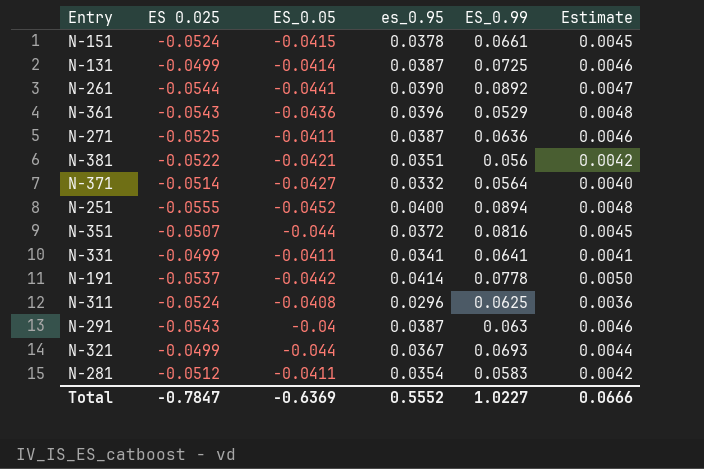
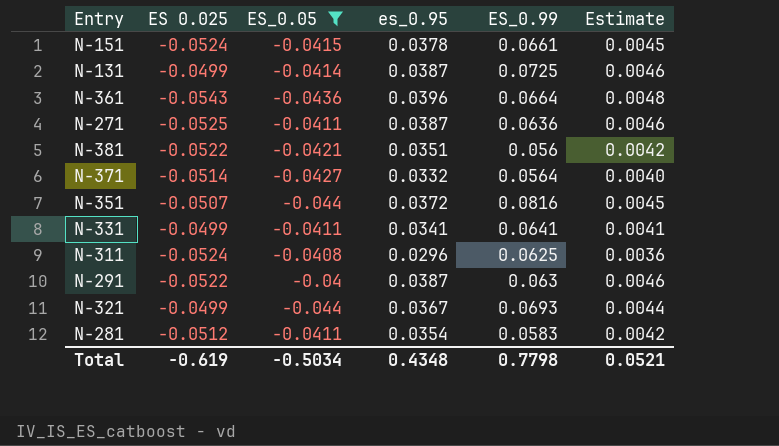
filter: none -> ES_0.05 >= -0.044
N-361 | ES_0.99: 0.0529 -> 0.0664
N-291 | ES 0.025: -0.0543 -> -0.0522
Total | ES 0.025: -0.7847 -> -0.619
Total | ES_0.05: -0.6369 -> -0.5034
Total | es_0.95: 0.5552 -> 0.4348
Total | ES_0.99: 1.0227 -> 0.7798
Total | Estimate: 0.0666 -> 0.0521

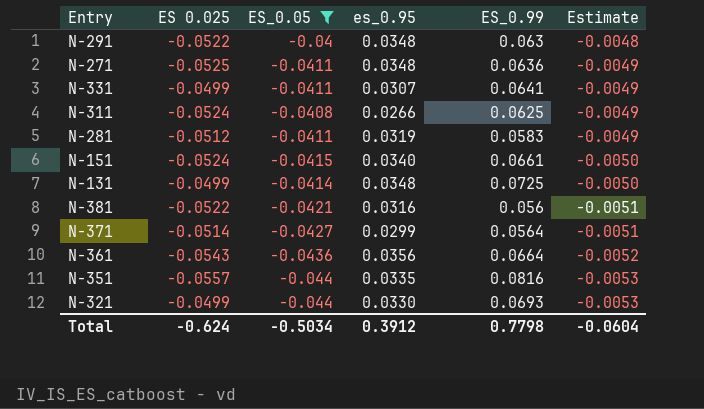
row order: none -> Estimate descending
column Estimate | formula: [es_0.95] * 0.12 -> [ES_0.05] * 0.12
N-291 | es_0.95: 0.0387 -> 0.0348
N-271 | es_0.95: 0.0387 -> 0.0348
N-331 | es_0.95: 0.0341 -> 0.0307
N-311 | es_0.95: 0.0296 -> 0.0266
N-281 | es_0.95: 0.0354 -> 0.0319
N-151 | es_0.95: 0.0378 -> 0.0340
N-131 | es_0.95: 0.0387 -> 0.0348
N-381 | es_0.95: 0.0351 -> 0.0316
N-371 | es_0.95: 0.0332 -> 0.0299
N-361 | es_0.95: 0.0396 -> 0.0356
N-351 | ES 0.025: -0.0507 -> -0.0557
N-351 | es_0.95: 0.0372 -> 0.0335
N-321 | es_0.95: 0.0367 -> 0.0330
Total | ES 0.025: -0.619 -> -0.624
Total | es_0.95: 0.4348 -> 0.3912
Total | Estimate: 0.0521 -> -0.0604

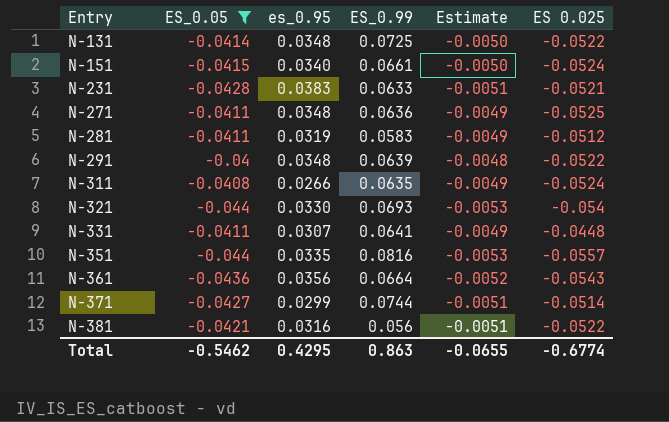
row order: Estimate descending -> Entry ascending
column ES 0.025 | position: 2 -> 6
N-131 | ES 0.025: -0.0499 -> -0.0522
row N-231: none -> -0.0428 | 0.0383 | 0.0633 | -0.0051 | -0.0521
N-291 | ES_0.99: 0.063 -> 0.0639
N-311 | ES_0.99: 0.0625 -> 0.0635
N-321 | ES 0.025: -0.0499 -> -0.054
N-331 | ES 0.025: -0.0499 -> -0.0448
N-371 | ES_0.99: 0.0564 -> 0.0744
Total | ES_0.05: -0.5034 -> -0.5462
Total | es_0.95: 0.3912 -> 0.4295
Total | ES_0.99: 0.7798 -> 0.863
Total | Estimate: -0.0604 -> -0.0655
Total | ES 0.025: -0.624 -> -0.6774

